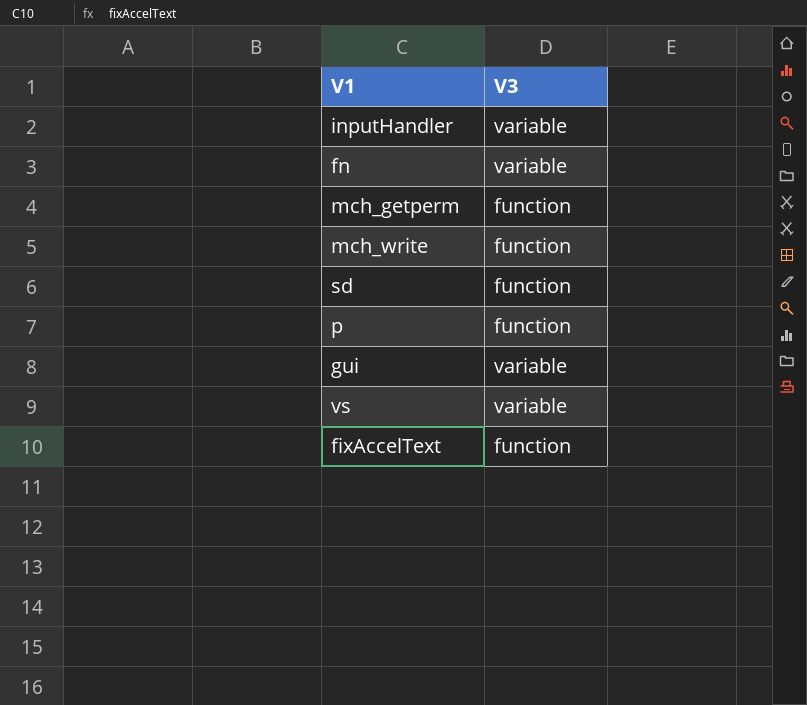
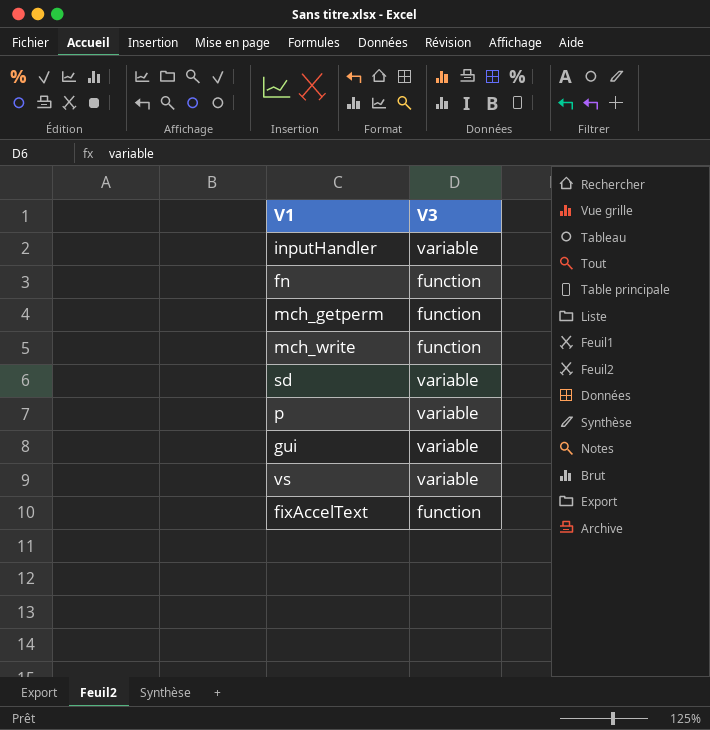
fn | V3: variable -> function
sd | V3: function -> variable
p | V3: function -> variable

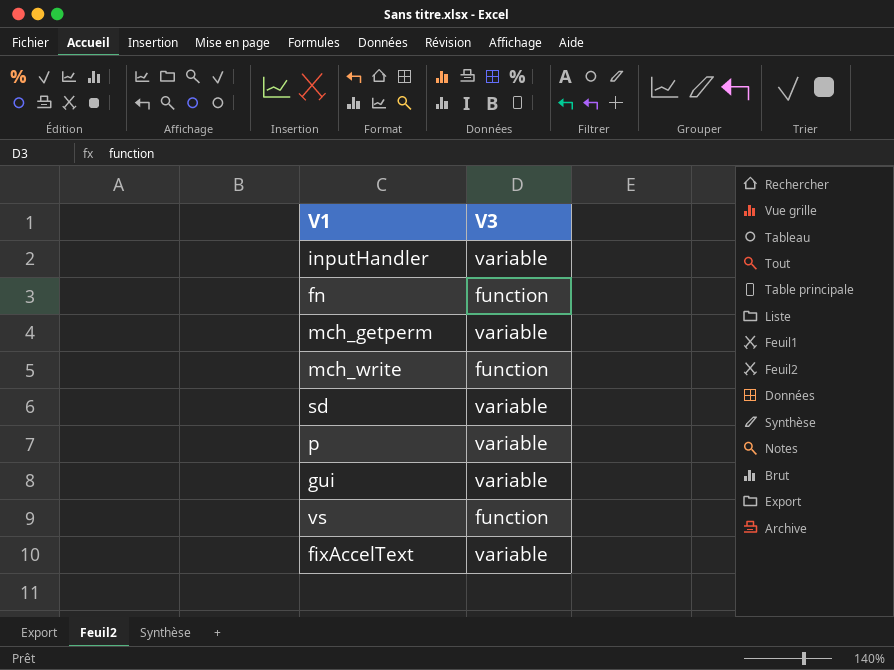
mch_getperm | V3: function -> variable
vs | V3: variable -> function
fixAccelText | V3: function -> variable

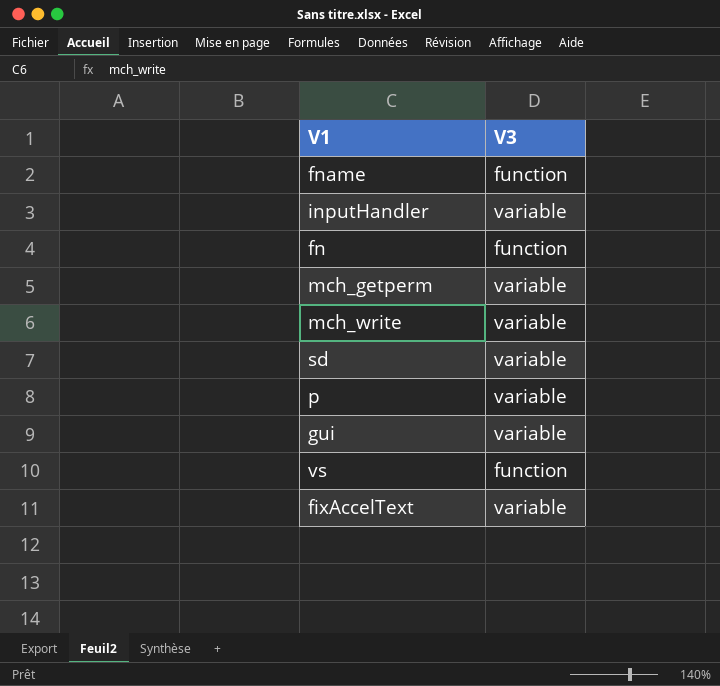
row fname: none -> function
mch_write | V3: function -> variable

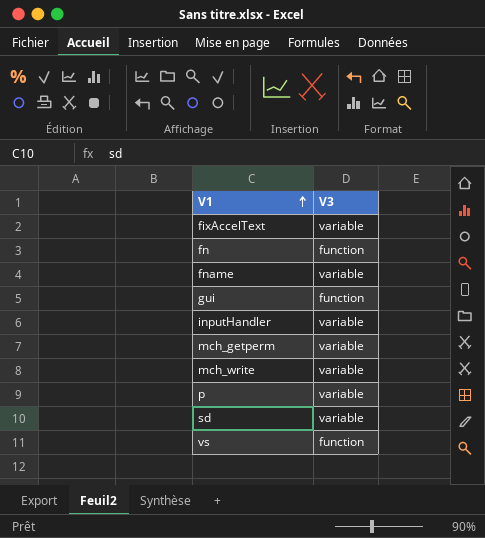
row order: none -> V1 ascending
fname | V3: function -> variable
gui | V3: variable -> function

